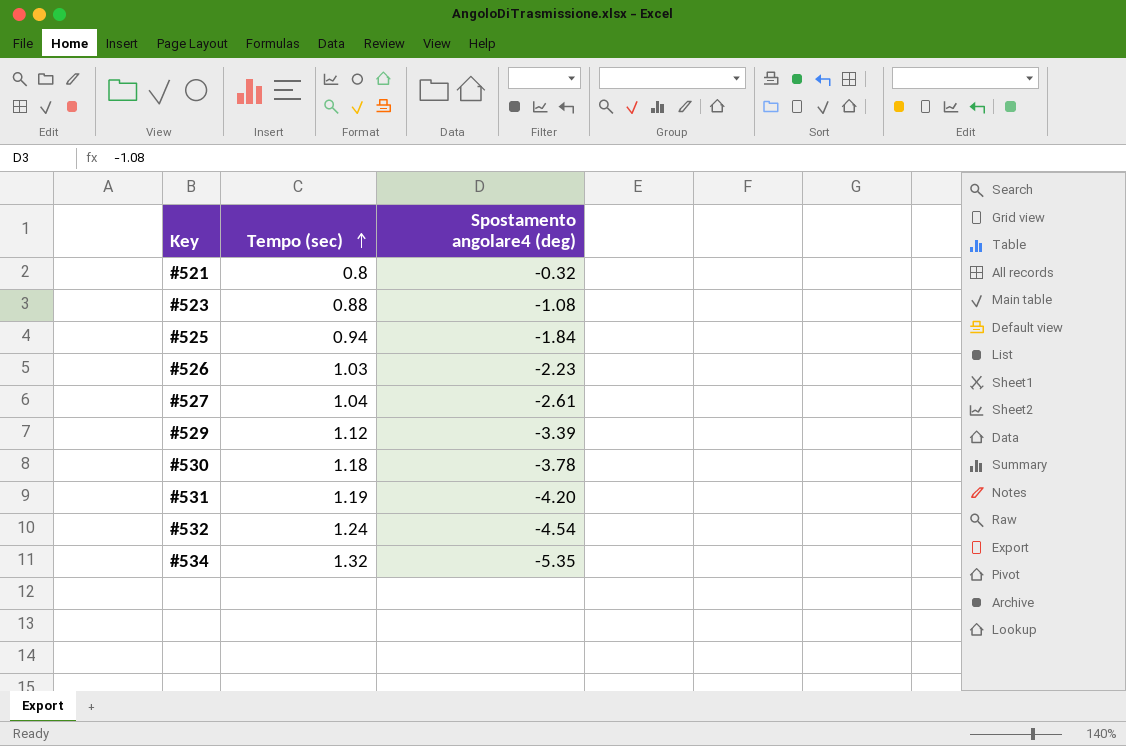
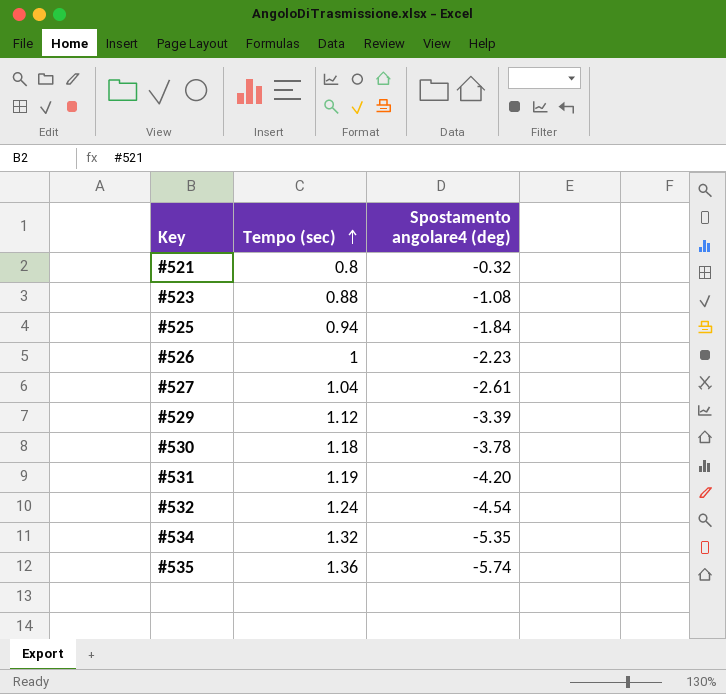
#526 | Tempo (sec): 1.03 -> 1
row #535: none -> 1.36 | -5.74

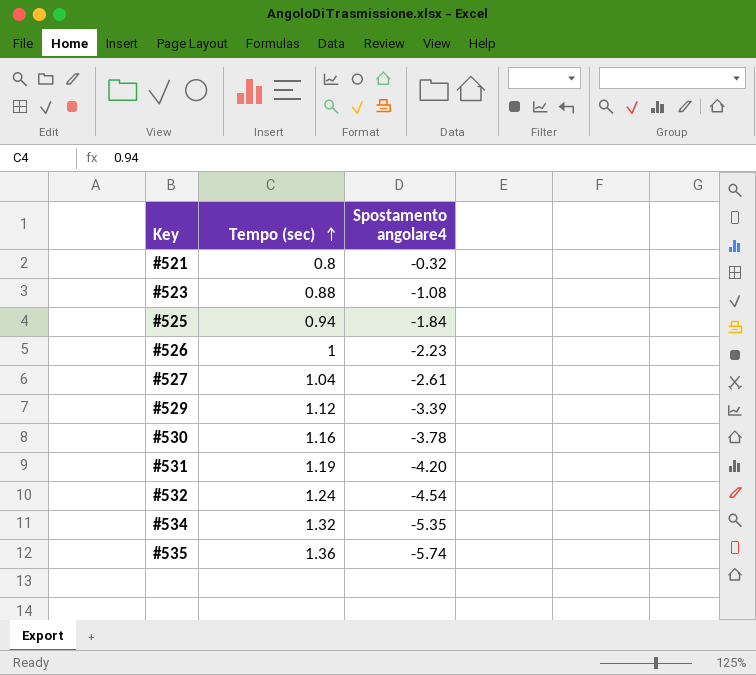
column name: Spostamento angolare4 (deg) -> Spostamento angolare4
#530 | Tempo (sec): 1.18 -> 1.16

